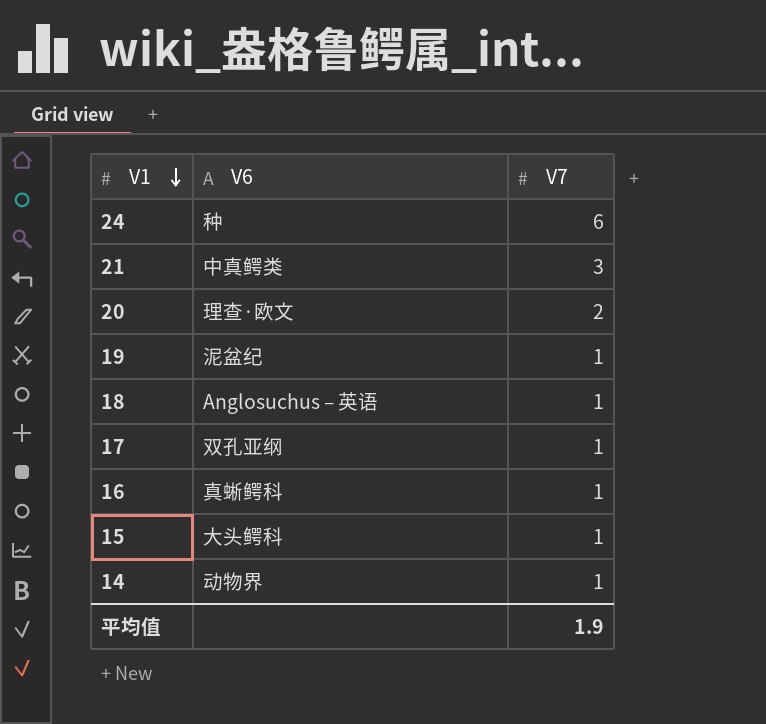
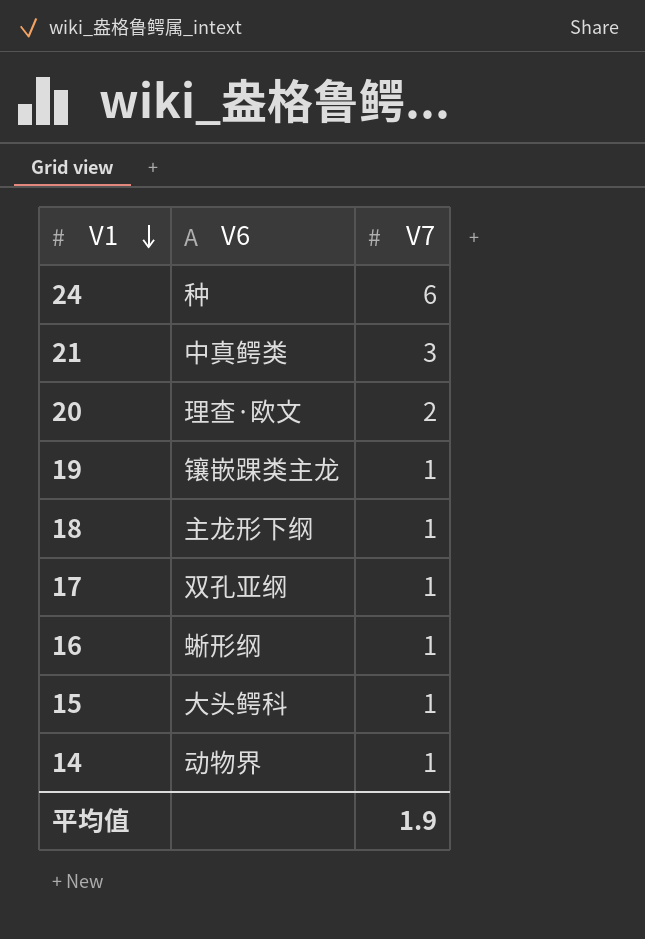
19 | V6: 泥盆纪 -> 镶嵌踝类主龙
18 | V6: Anglosuchus – 英语 -> 主龙形下纲
16 | V6: 真蜥鳄科 -> 蜥形纲

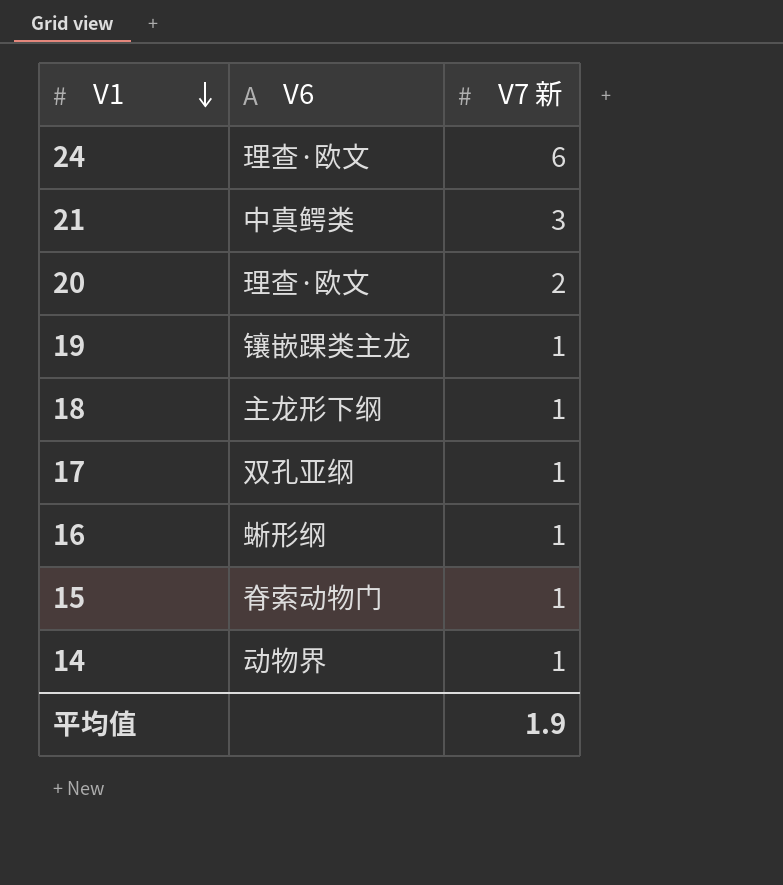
column name: V7 -> V7 新
24 | V6: 种 -> 理查·欧文
15 | V6: 大头鳄科 -> 脊索动物门

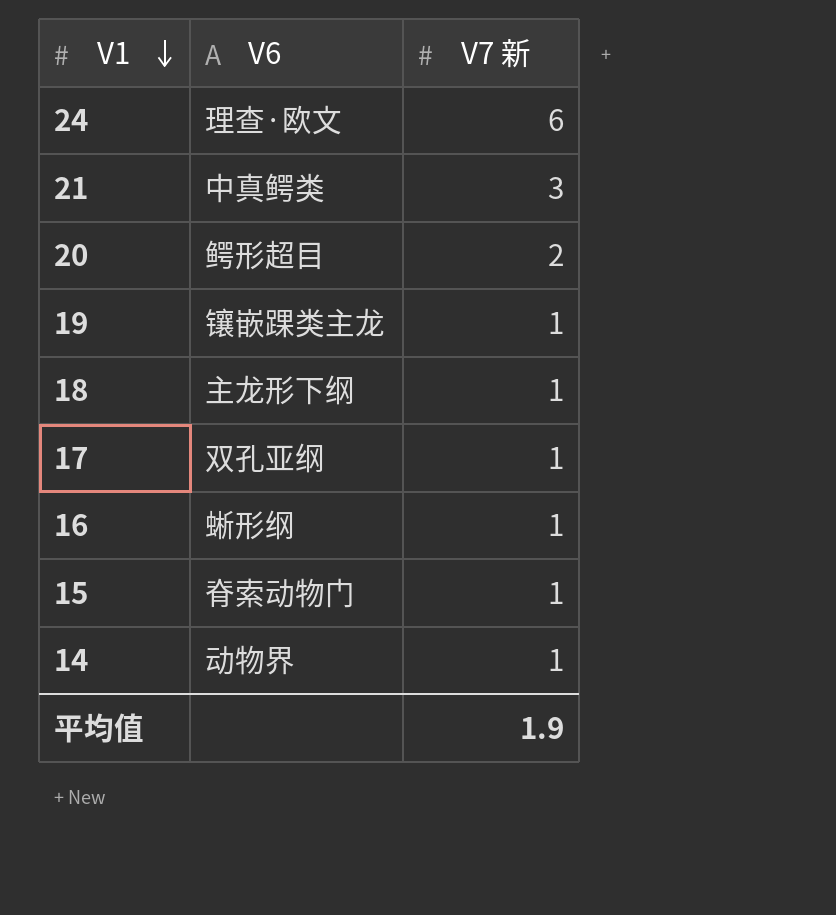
20 | V6: 理查·欧文 -> 鳄形超目

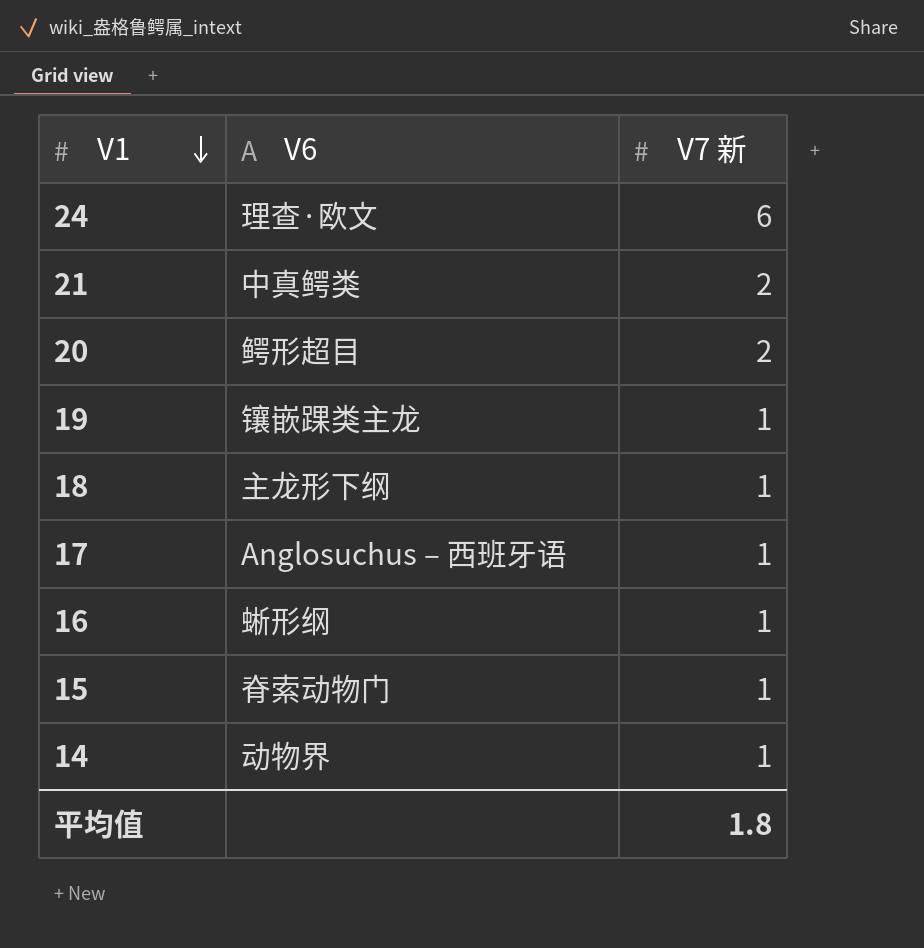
21 | V7 新: 3 -> 2
17 | V6: 双孔亚纲 -> Anglosuchus – 西班牙语
平均值 | V7 新: 1.9 -> 1.8

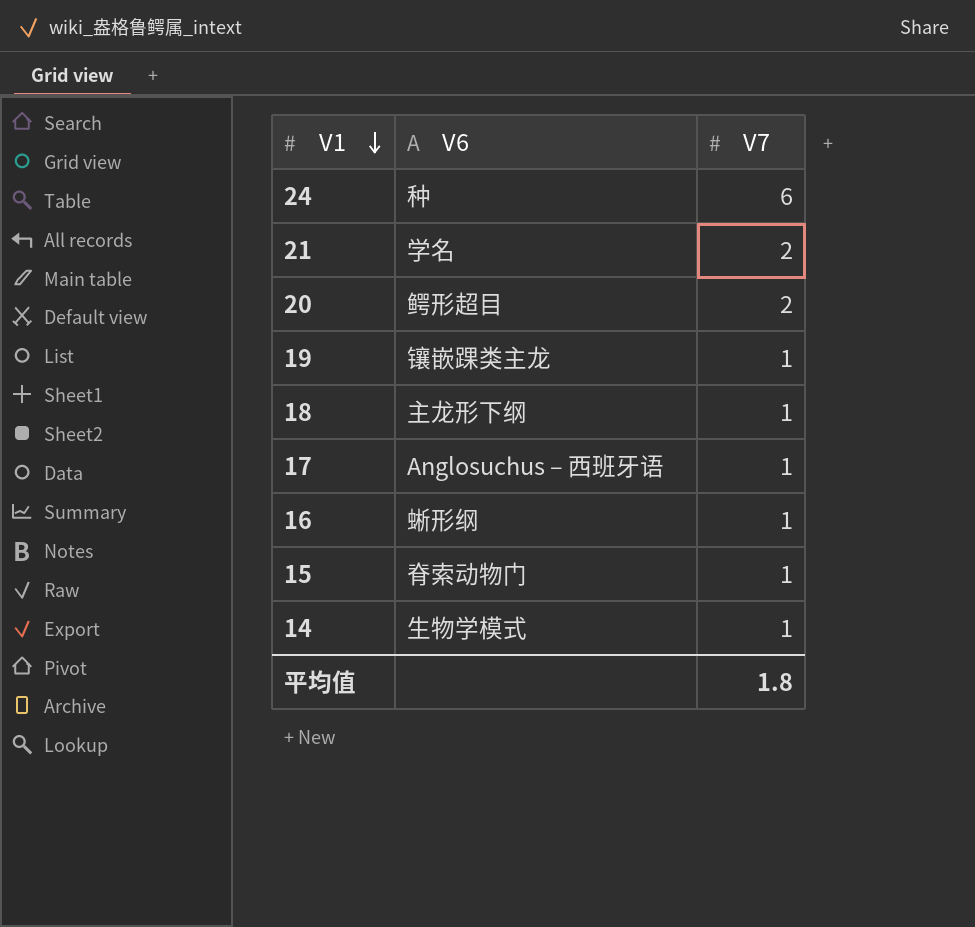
column name: V7 新 -> V7
24 | V6: 理查·欧文 -> 种
21 | V6: 中真鳄类 -> 学名
14 | V6: 动物界 -> 生物学模式

